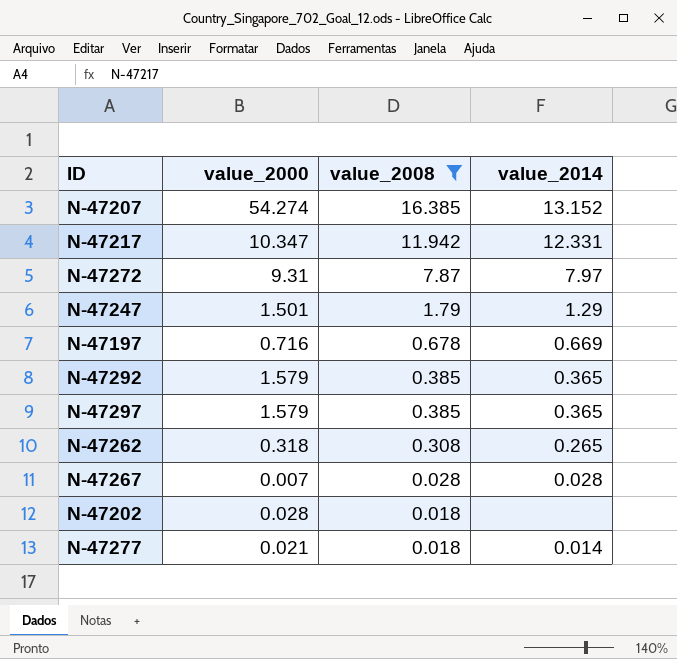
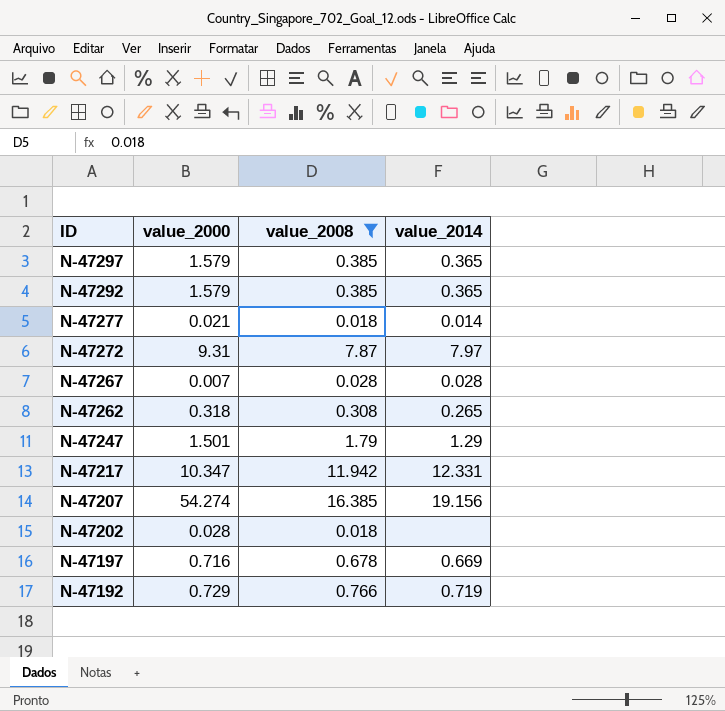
row order: value_2008 descending -> ID descending
N-47207 | value_2014: 13.152 -> 19.156
row N-47192: none -> 0.729 | 0.766 | 0.719

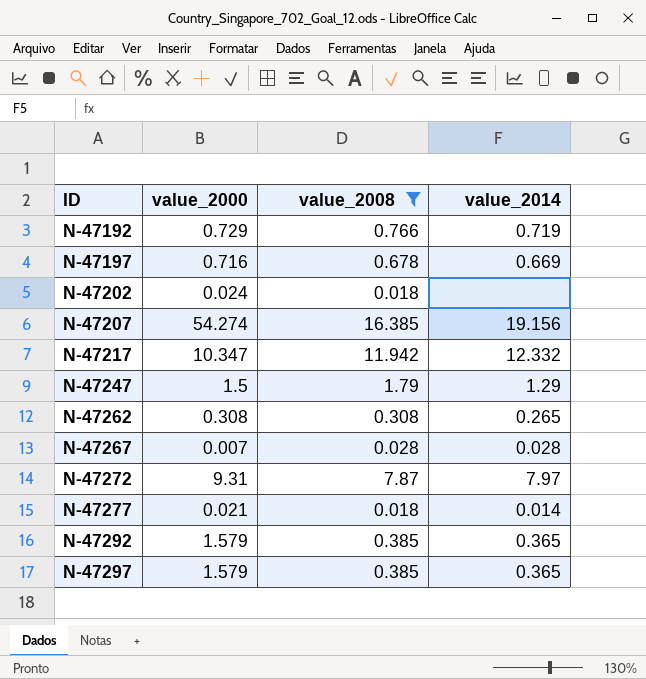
row order: ID descending -> ID ascending
N-47202 | value_2000: 0.028 -> 0.024
N-47217 | value_2014: 12.331 -> 12.332
N-47247 | value_2000: 1.501 -> 1.5
N-47262 | value_2000: 0.318 -> 0.308

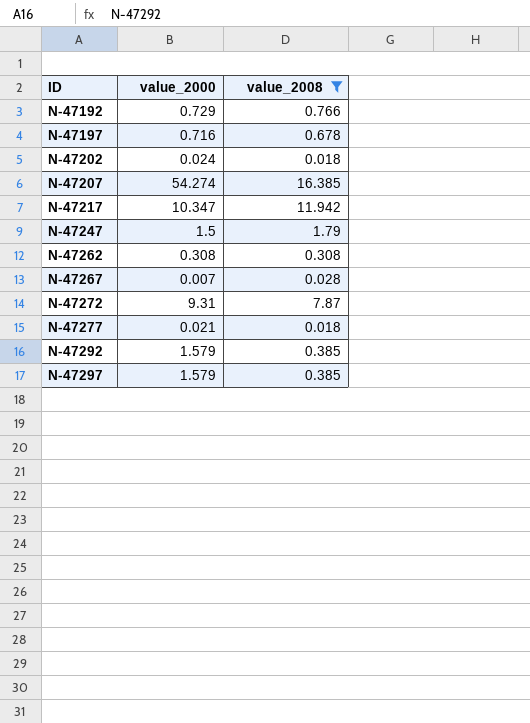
column value_2014 | position: 4 -> none

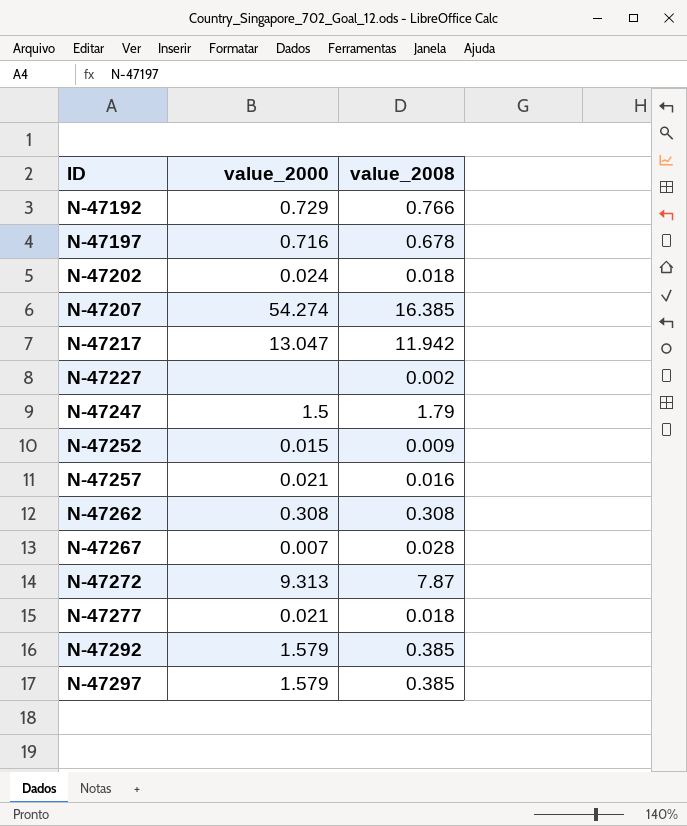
filter: value_2008 >= 0.018 -> none
N-47217 | value_2000: 10.347 -> 13.047
N-47272 | value_2000: 9.31 -> 9.313

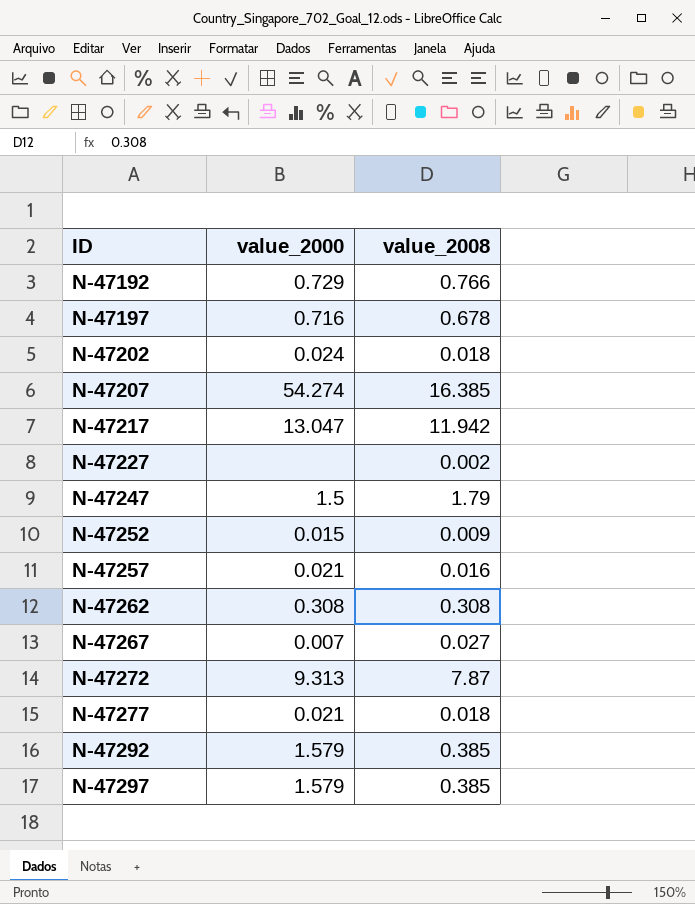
N-47267 | value_2008: 0.028 -> 0.027

